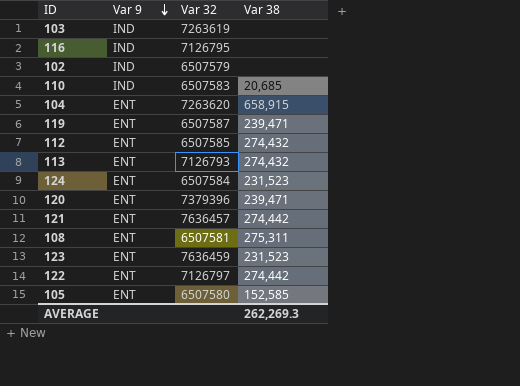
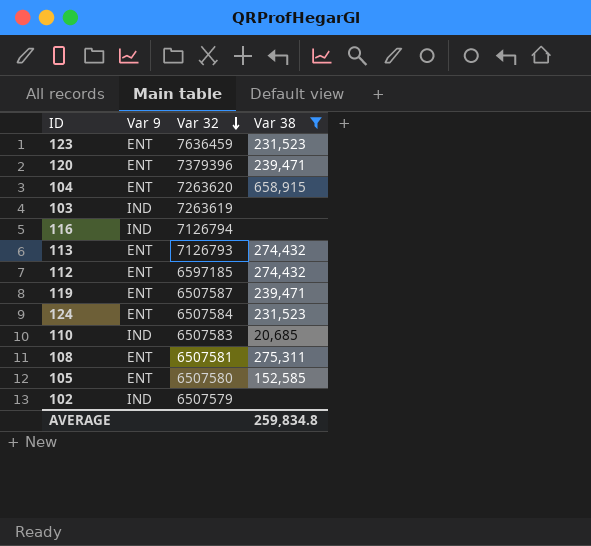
filter: none -> Var 38 != 274,442
row order: Var 9 descending -> Var 32 descending
116 | Var 32: 7126795 -> 7126794
112 | Var 32: 6507585 -> 6597185
AVERAGE | Var 38: 262,269.3 -> 259,834.8

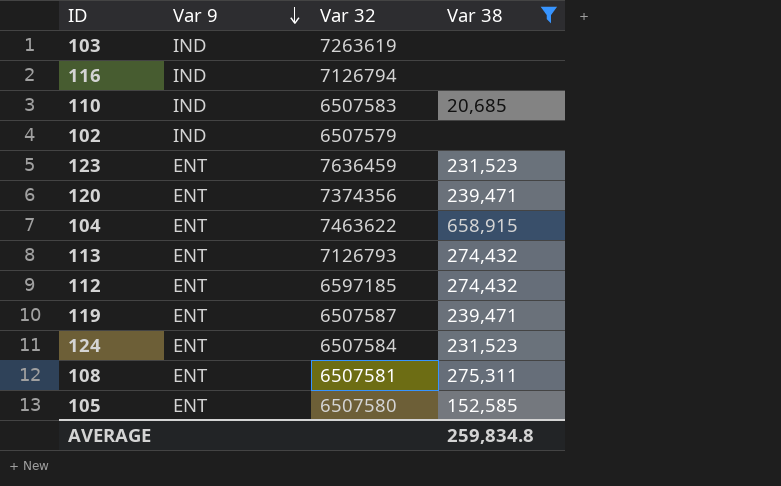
row order: Var 32 descending -> Var 9 descending
120 | Var 32: 7379396 -> 7374356
104 | Var 32: 7263620 -> 7463622

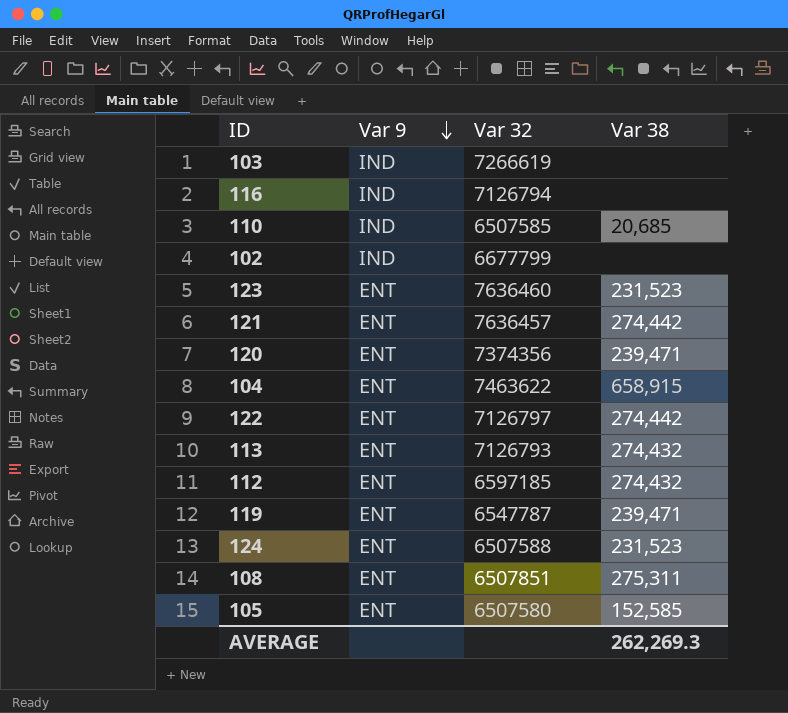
filter: Var 38 != 274,442 -> none
103 | Var 32: 7263619 -> 7266619
110 | Var 32: 6507583 -> 6507585
102 | Var 32: 6507579 -> 6677799
123 | Var 32: 7636459 -> 7636460
119 | Var 32: 6507587 -> 6547787
124 | Var 32: 6507584 -> 6507588
108 | Var 32: 6507581 -> 6507851
AVERAGE | Var 38: 259,834.8 -> 262,269.3

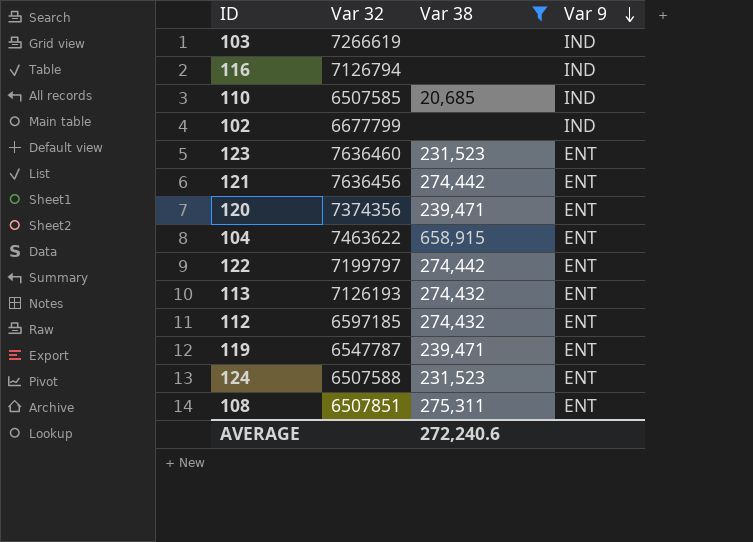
filter: none -> Var 38 != 152,585
column Var 9 | position: 2 -> 4
121 | Var 32: 7636457 -> 7636456
122 | Var 32: 7126797 -> 7199797
113 | Var 32: 7126793 -> 7126193
AVERAGE | Var 38: 262,269.3 -> 272,240.6

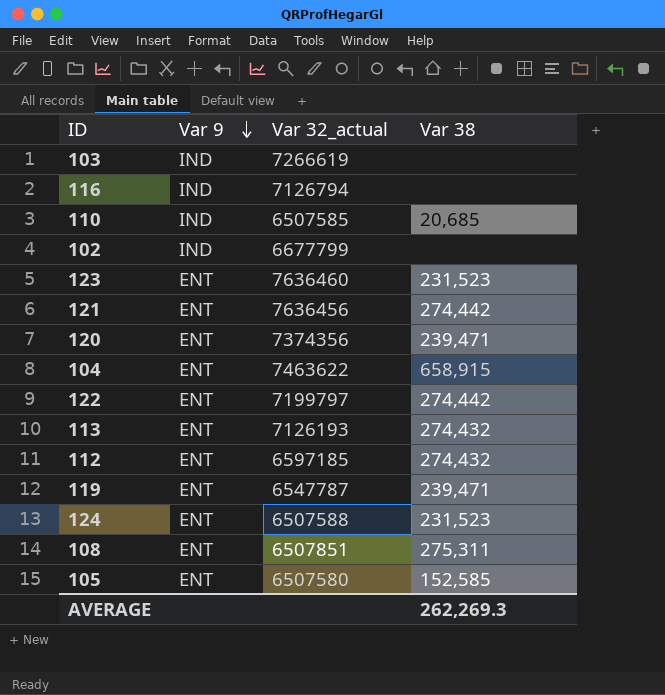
filter: Var 38 != 152,585 -> none
column Var 9 | position: 4 -> 2
column name: Var 32 -> Var 32_actual
AVERAGE | Var 38: 272,240.6 -> 262,269.3

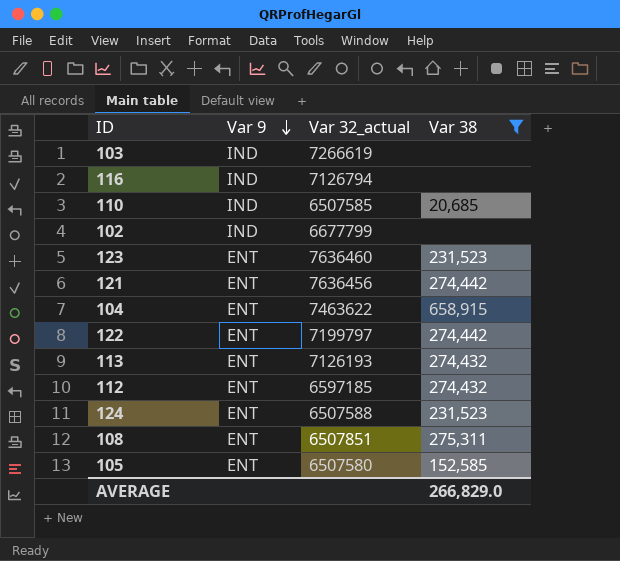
filter: none -> Var 38 != 239,471
AVERAGE | Var 38: 262,269.3 -> 266,829.0

